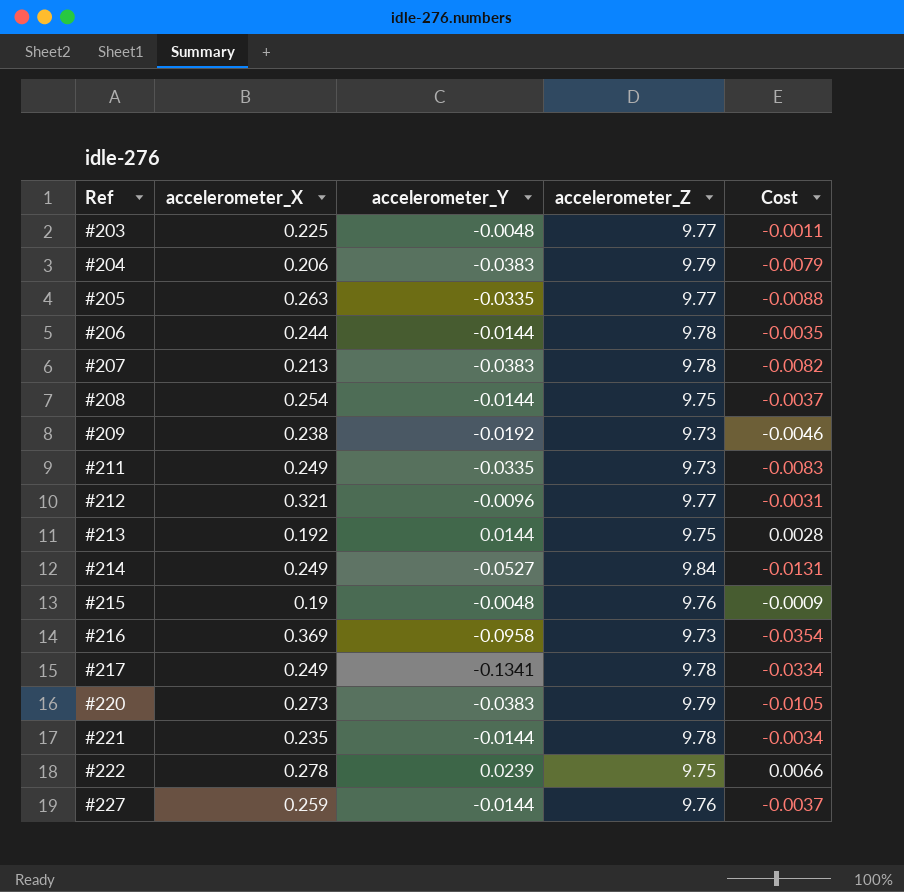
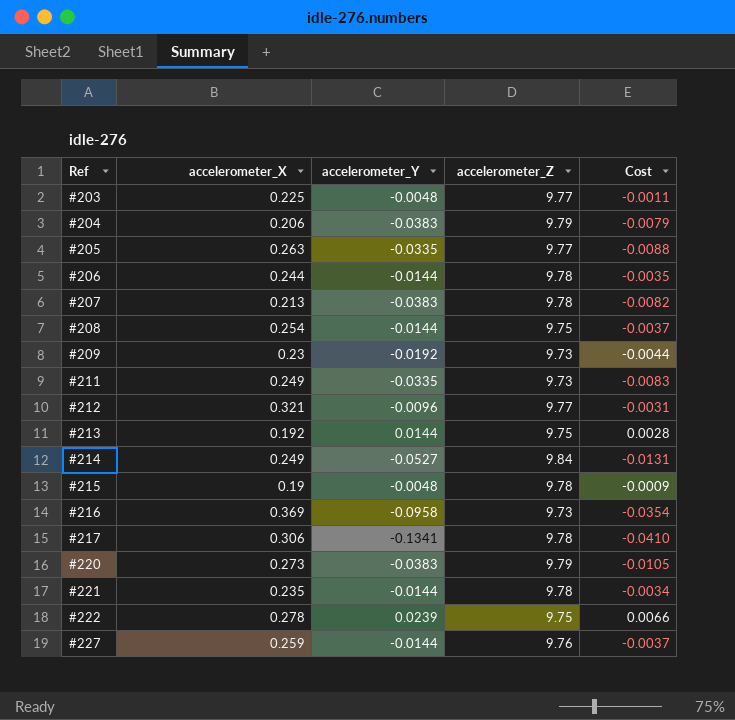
#209 | accelerometer_X: 0.238 -> 0.23
#209 | Cost: -0.0046 -> -0.0044
#215 | accelerometer_Z: 9.76 -> 9.78
#217 | accelerometer_X: 0.249 -> 0.306
#217 | Cost: -0.0334 -> -0.0410

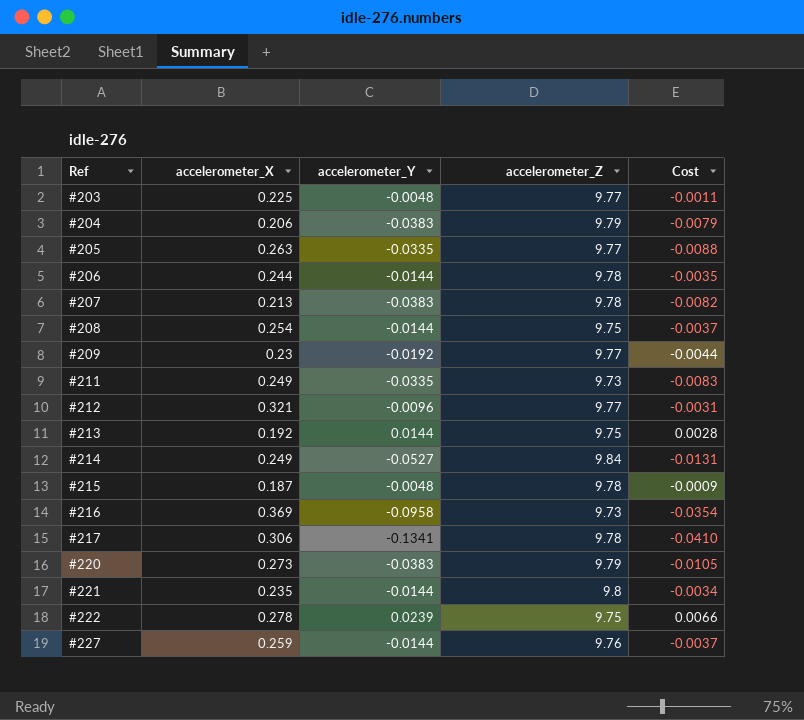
#209 | accelerometer_Z: 9.73 -> 9.77
#215 | accelerometer_X: 0.19 -> 0.187
#221 | accelerometer_Z: 9.78 -> 9.8

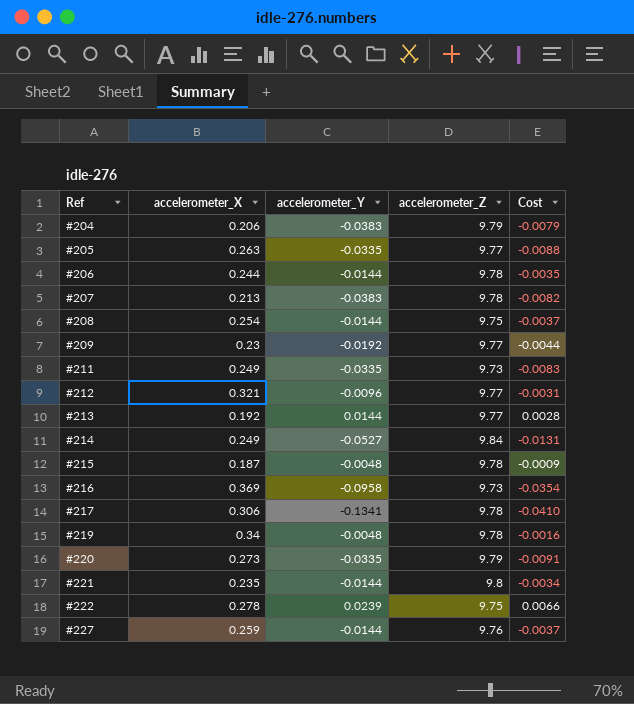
row #203: 0.225 | -0.0048 | 9.77 | -0.0011 -> none
#213 | accelerometer_Z: 9.75 -> 9.77
row #219: none -> 0.34 | -0.0048 | 9.78 | -0.0016
#220 | accelerometer_Y: -0.0383 -> -0.0335
#220 | Cost: -0.0105 -> -0.0091

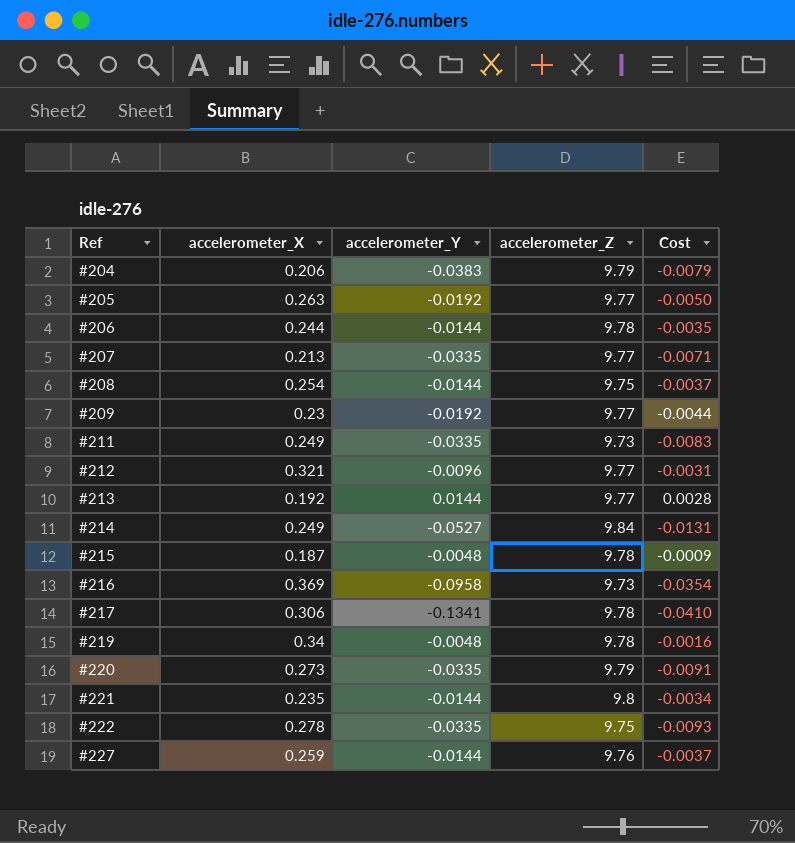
#205 | accelerometer_Y: -0.0335 -> -0.0192
#205 | Cost: -0.0088 -> -0.0050
#207 | accelerometer_Y: -0.0383 -> -0.0335
#207 | accelerometer_Z: 9.78 -> 9.77
#207 | Cost: -0.0082 -> -0.0071
#222 | accelerometer_Y: 0.0239 -> -0.0335
#222 | Cost: 0.0066 -> -0.0093

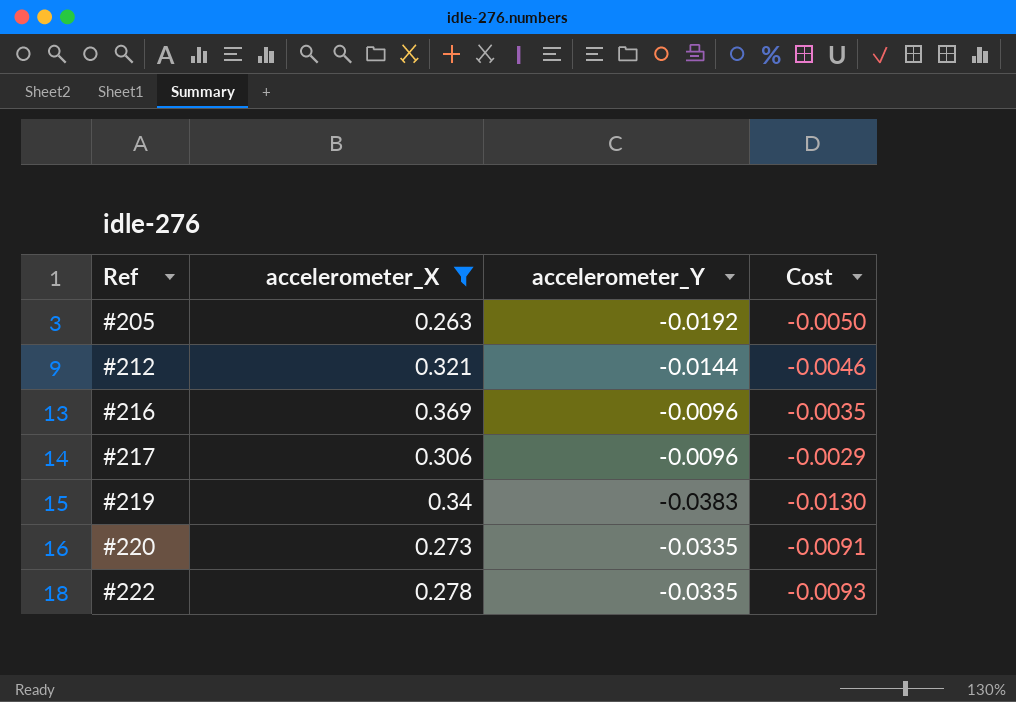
filter: none -> accelerometer_X >= 0.263
column accelerometer_Z | position: 4 -> none
#212 | accelerometer_Y: -0.0096 -> -0.0144
#212 | Cost: -0.0031 -> -0.0046
#216 | accelerometer_Y: -0.0958 -> -0.0096
#216 | Cost: -0.0354 -> -0.0035
#217 | accelerometer_Y: -0.1341 -> -0.0096
#217 | Cost: -0.0410 -> -0.0029
#219 | accelerometer_Y: -0.0048 -> -0.0383
#219 | Cost: -0.0016 -> -0.0130

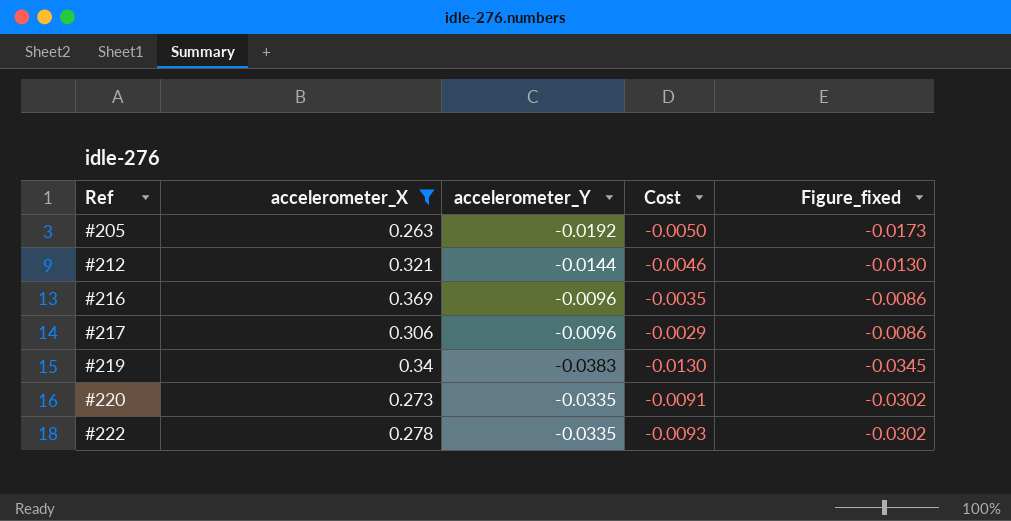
column Figure_fixed | formula: none -> [accelerometer_Y] * 0.9

